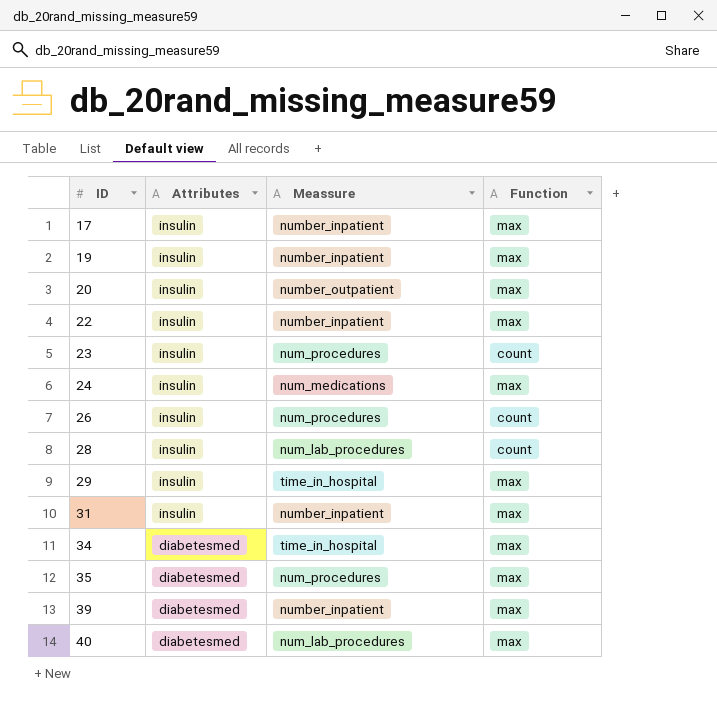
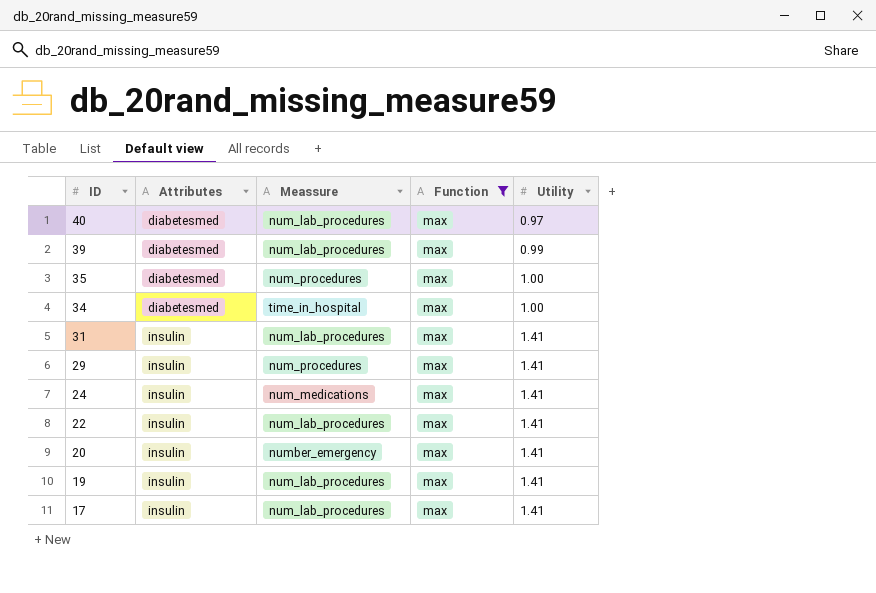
filter: none -> Function = max
row order: ID ascending -> ID descending
column Utility | position: none -> 5
39 | Meassure: number_inpatient -> num_lab_procedures
31 | Meassure: number_inpatient -> num_lab_procedures
29 | Meassure: time_in_hospital -> num_procedures
22 | Meassure: number_inpatient -> num_lab_procedures
20 | Meassure: number_outpatient -> number_emergency
19 | Meassure: number_inpatient -> num_lab_procedures
17 | Meassure: number_inpatient -> num_lab_procedures

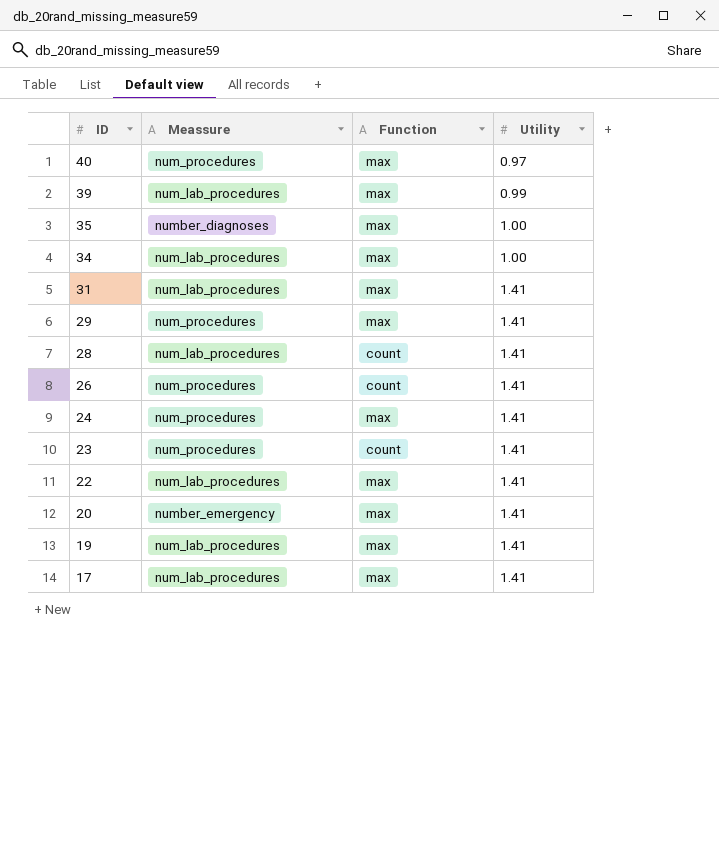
filter: Function = max -> none
column Attributes | position: 2 -> none
40 | Meassure: num_lab_procedures -> num_procedures
35 | Meassure: num_procedures -> number_diagnoses
34 | Meassure: time_in_hospital -> num_lab_procedures
24 | Meassure: num_medications -> num_procedures

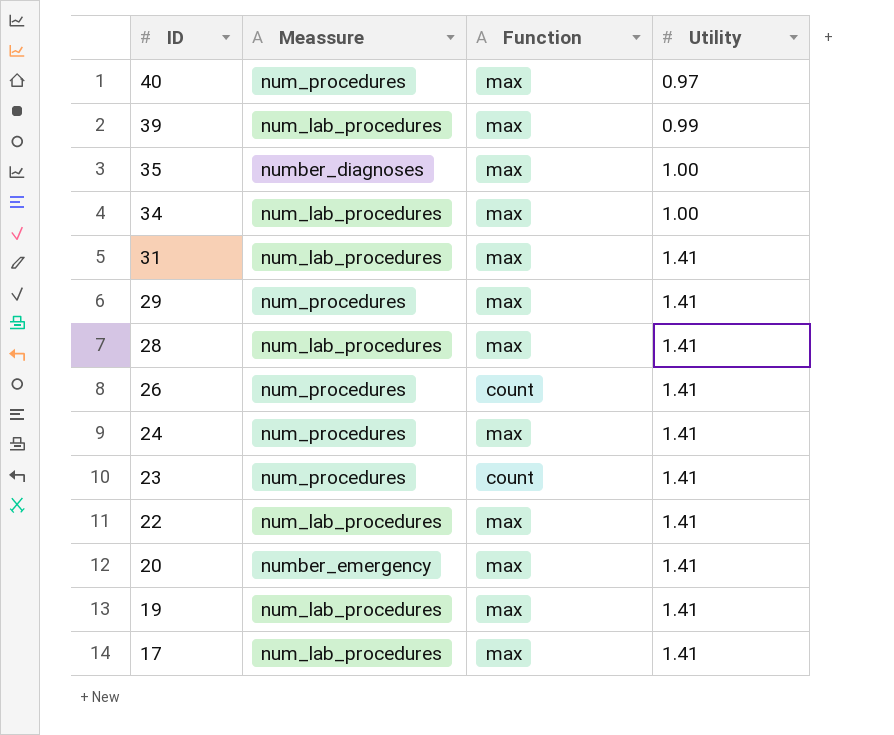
28 | Function: count -> max

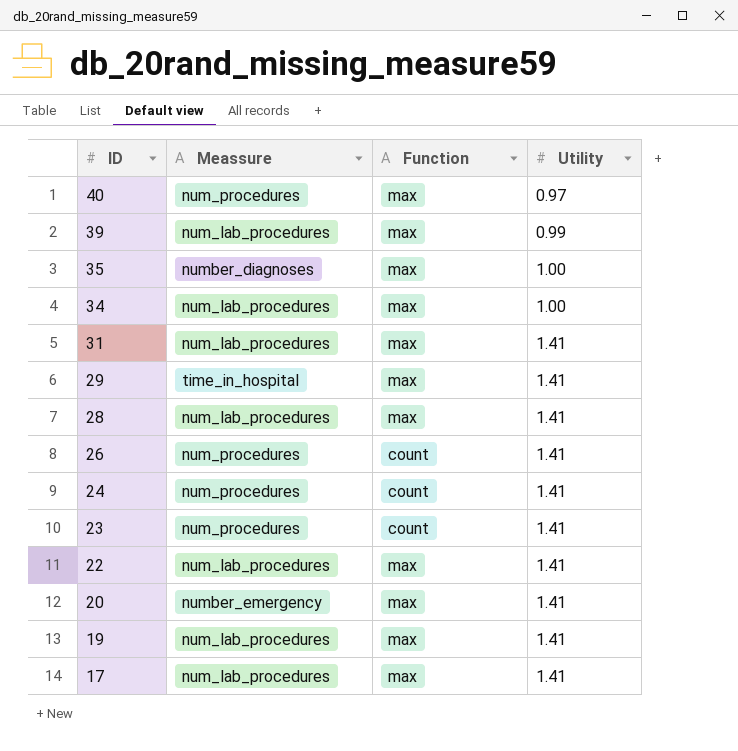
29 | Meassure: num_procedures -> time_in_hospital
24 | Function: max -> count

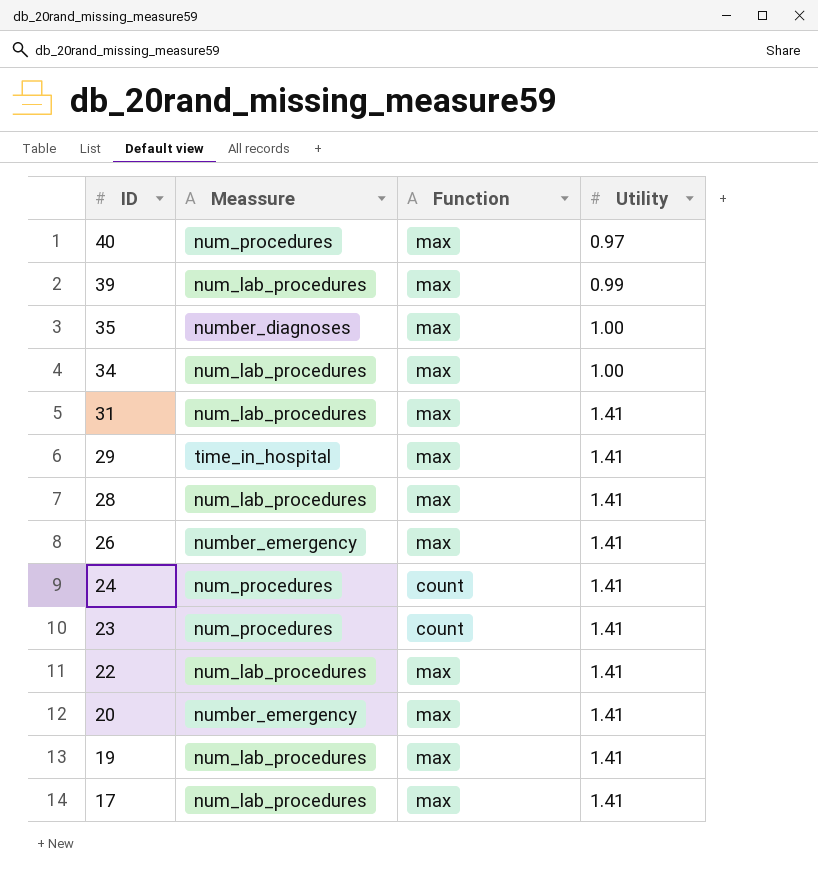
26 | Meassure: num_procedures -> number_emergency
26 | Function: count -> max

